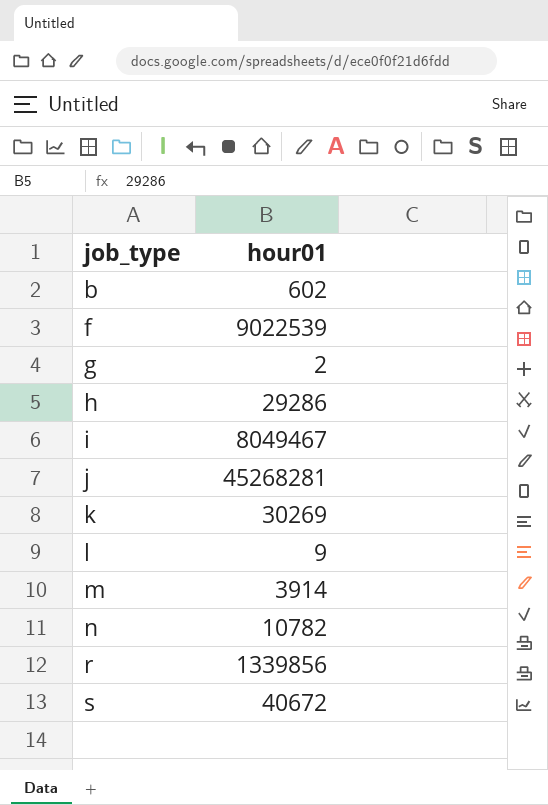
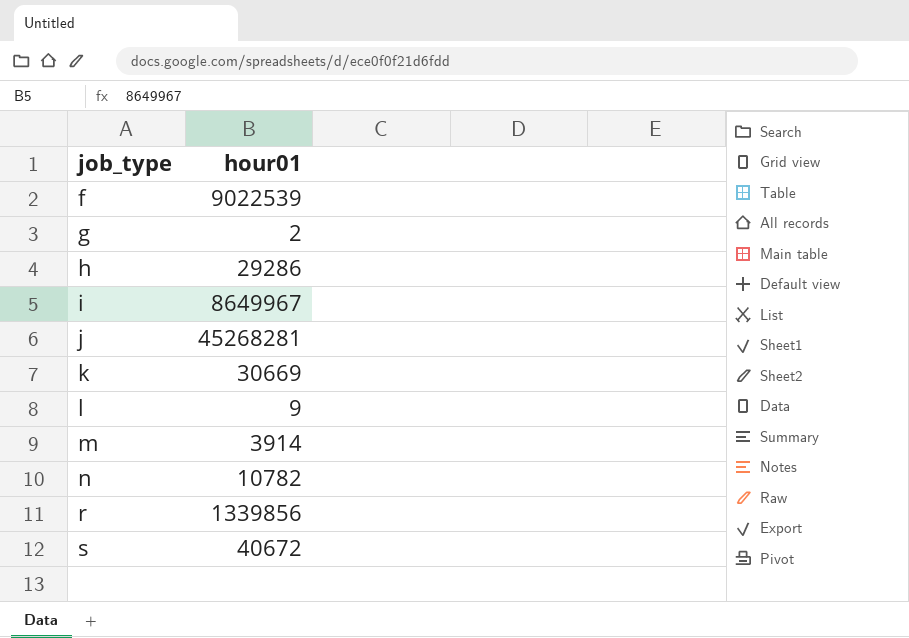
row b: 602 -> none
i | hour01: 8049467 -> 8649967
k | hour01: 30269 -> 30669

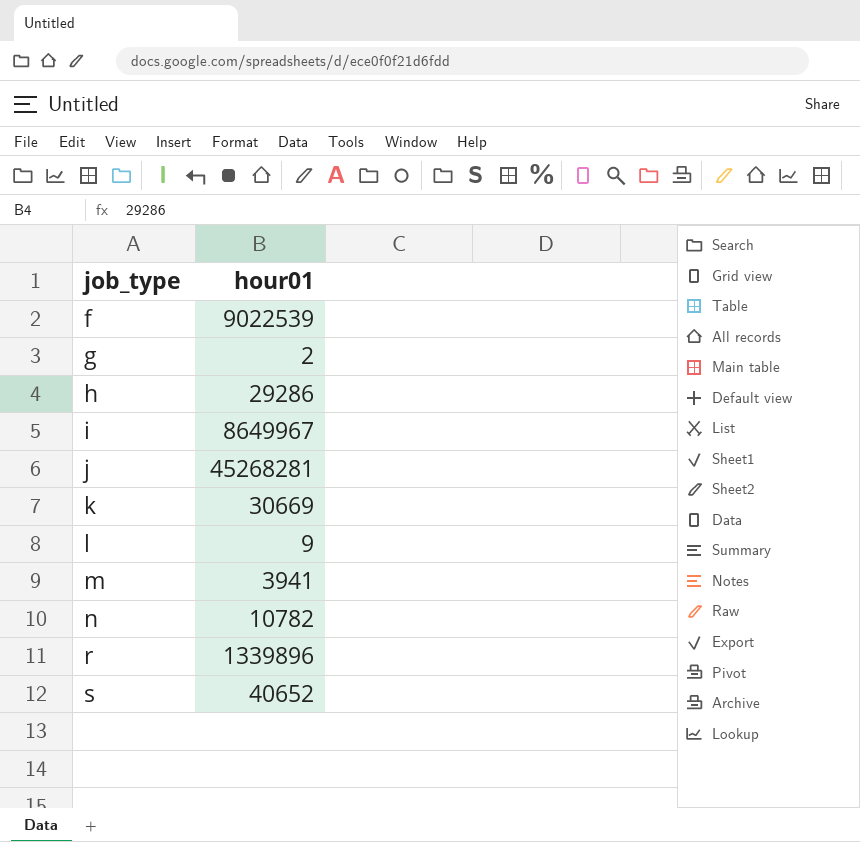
m | hour01: 3914 -> 3941
r | hour01: 1339856 -> 1339896
s | hour01: 40672 -> 40652

